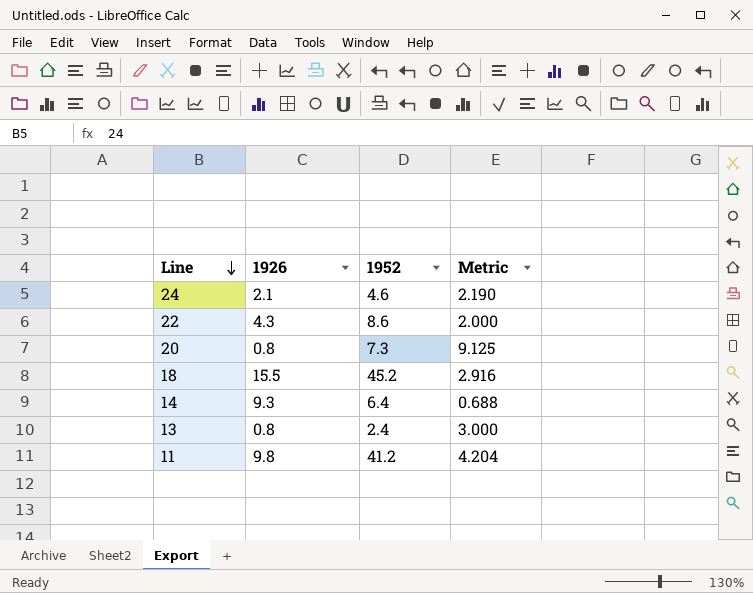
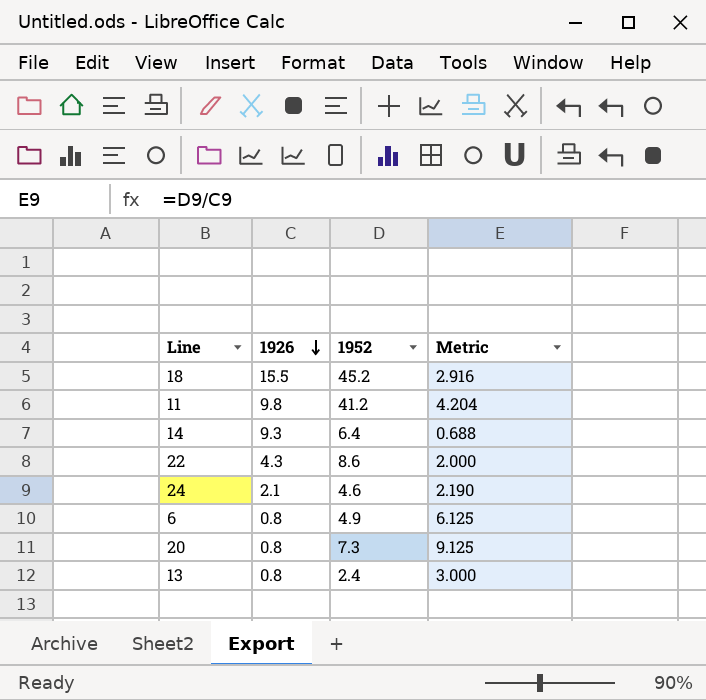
row order: Line descending -> 1926 descending
row 6: none -> 0.8 | 4.9 | 6.125

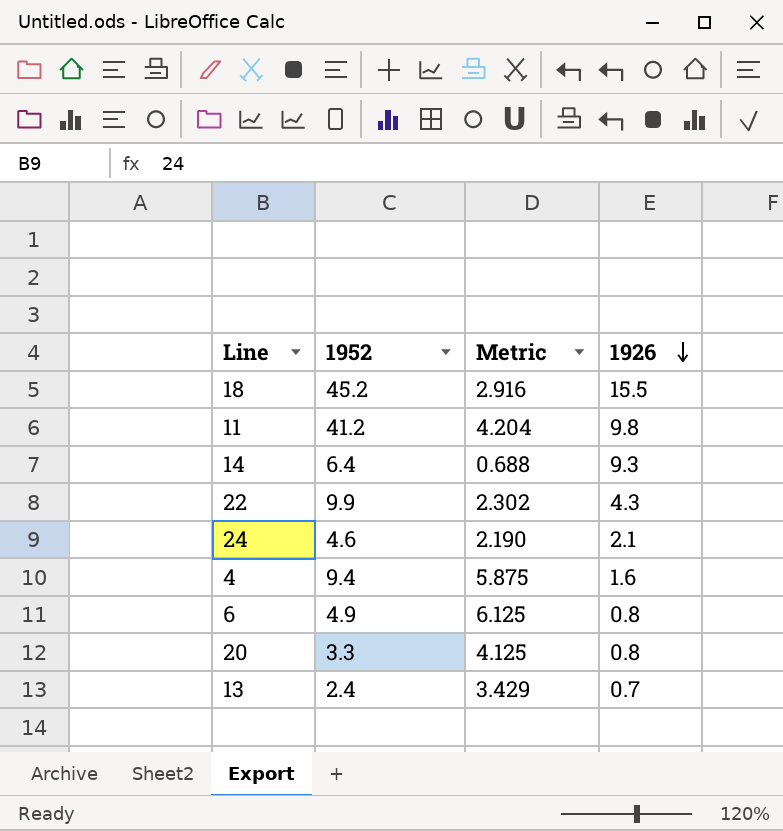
column 1926 | position: 2 -> 4
22 | 1952: 8.6 -> 9.9
22 | Metric: 2.000 -> 2.302
row 4: none -> 9.4 | 5.875 | 1.6
20 | 1952: 7.3 -> 3.3
20 | Metric: 9.125 -> 4.125
13 | Metric: 3.000 -> 3.429
13 | 1926: 0.8 -> 0.7

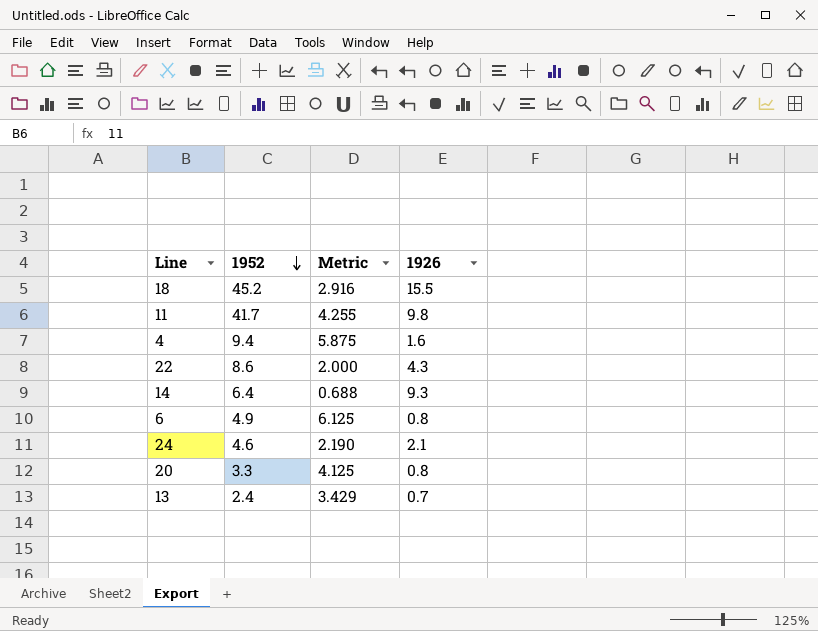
row order: 1926 descending -> 1952 descending
11 | 1952: 41.2 -> 41.7
11 | Metric: 4.204 -> 4.255
22 | 1952: 9.9 -> 8.6
22 | Metric: 2.302 -> 2.000

